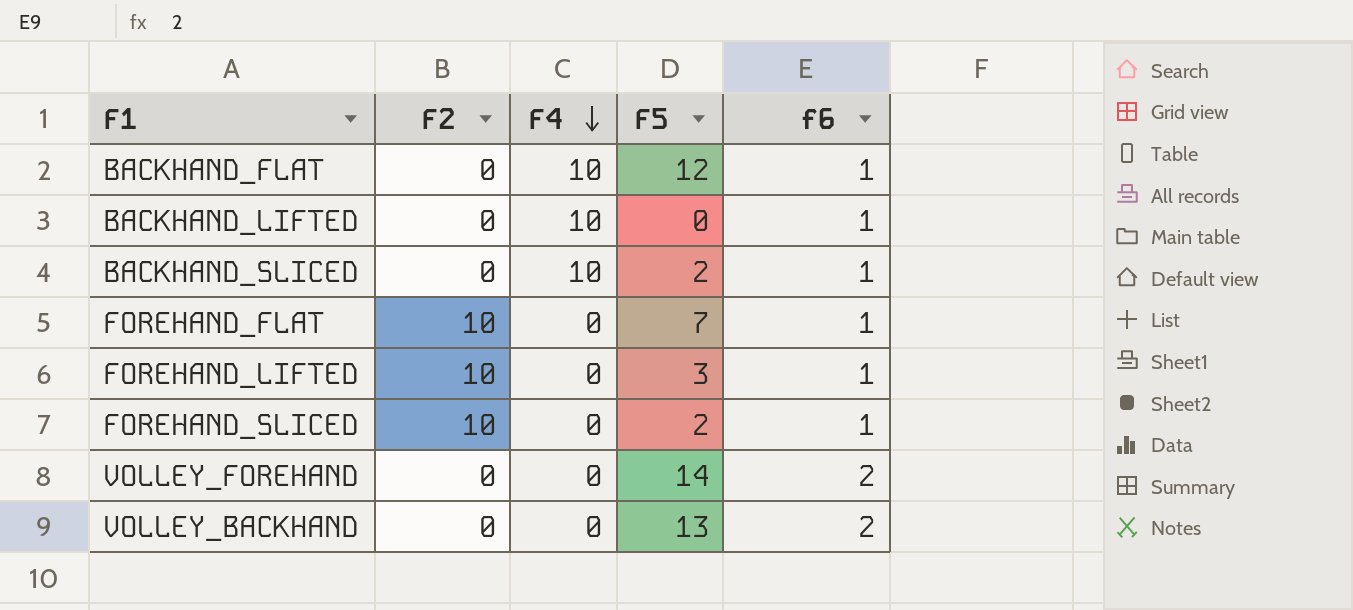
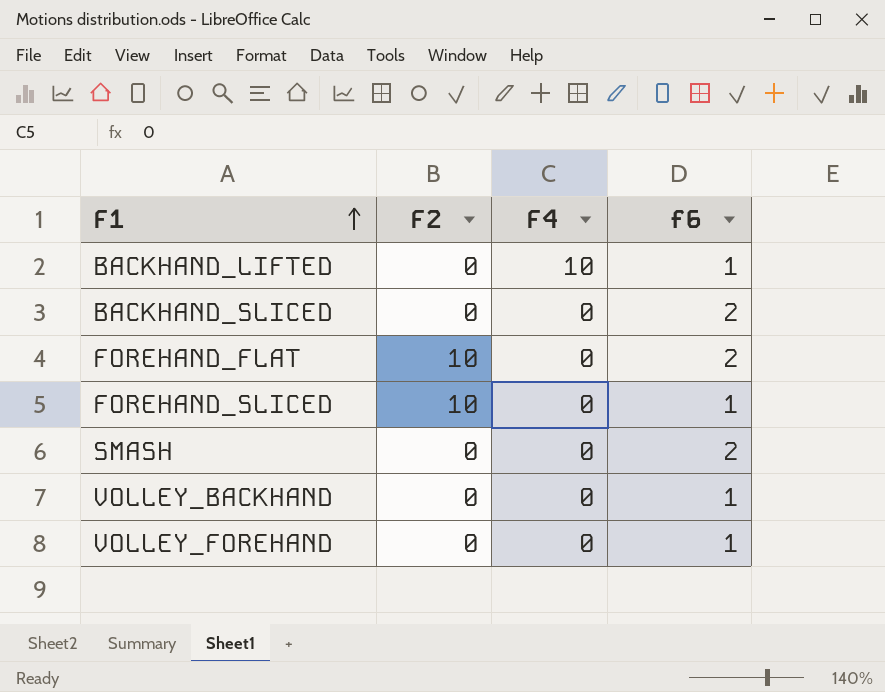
row order: F4 descending -> F1 ascending
column F5 | position: 4 -> none
row BACKHAND_FLAT: 0 | 10 | 12 | 1 -> none
row FOREHAND_LIFTED: 10 | 0 | 3 | 1 -> none
BACKHAND_SLICED | F4: 10 -> 0
BACKHAND_SLICED | f6: 1 -> 2
FOREHAND_FLAT | f6: 1 -> 2
row SMASH: none -> 0 | 0 | 2
VOLLEY_BACKHAND | f6: 2 -> 1
VOLLEY_FOREHAND | f6: 2 -> 1

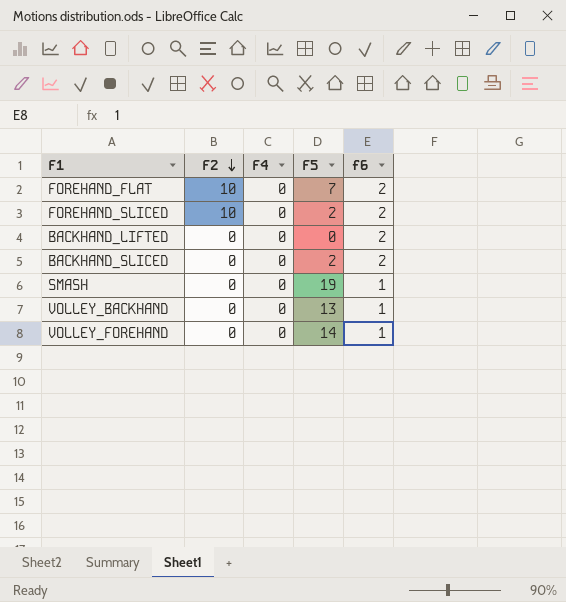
row order: F1 ascending -> F2 descending
column F5 | position: none -> 4
FOREHAND_SLICED | f6: 1 -> 2
BACKHAND_LIFTED | F4: 10 -> 0
BACKHAND_LIFTED | f6: 1 -> 2
SMASH | f6: 2 -> 1

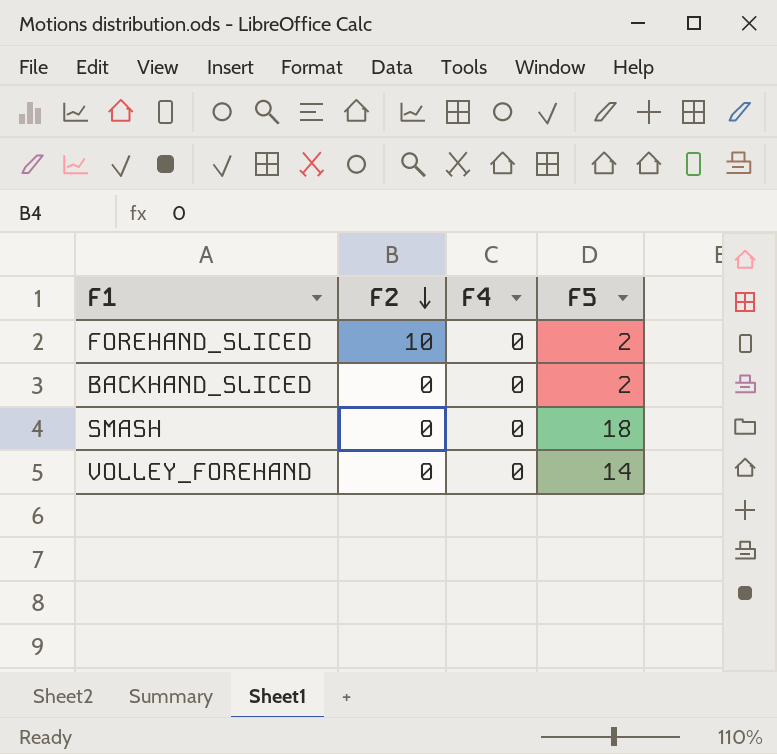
column f6 | position: 5 -> none
row FOREHAND_FLAT: 10 | 0 | 7 | 2 -> none
row BACKHAND_LIFTED: 0 | 0 | 0 | 2 -> none
row VOLLEY_BACKHAND: 0 | 0 | 13 | 1 -> none
SMASH | F5: 19 -> 18

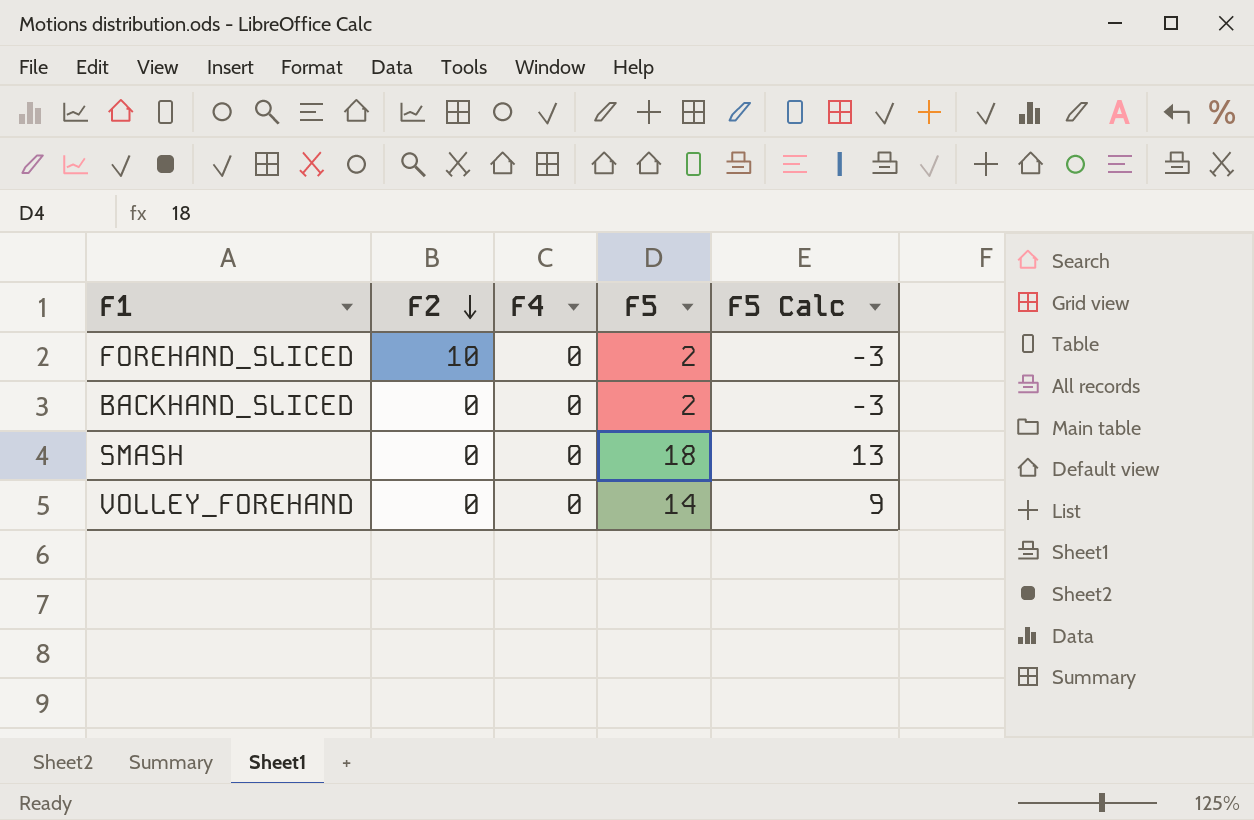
column F5 Calc | formula: none -> [F5] - 5

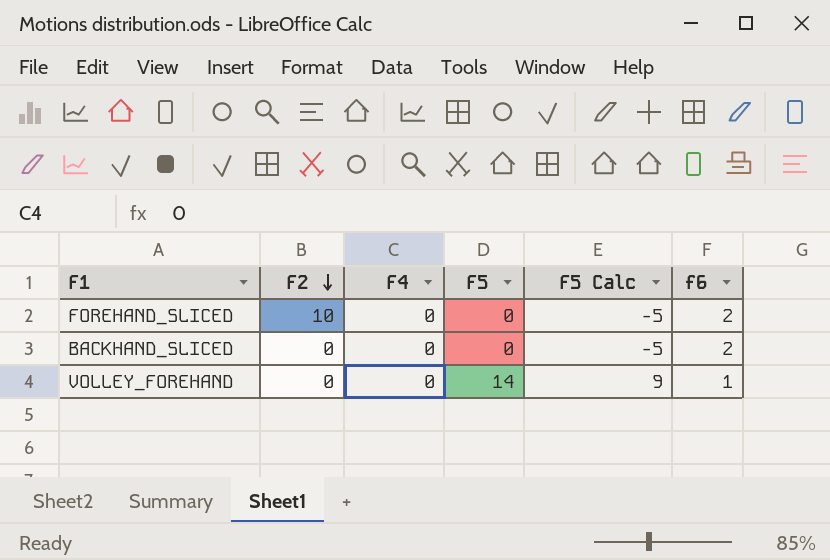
column f6 | position: none -> 6
row SMASH: 0 | 0 | 18 | 13 -> none
FOREHAND_SLICED | F5: 2 -> 0
FOREHAND_SLICED | F5 Calc: -3 -> -5
BACKHAND_SLICED | F5: 2 -> 0
BACKHAND_SLICED | F5 Calc: -3 -> -5

